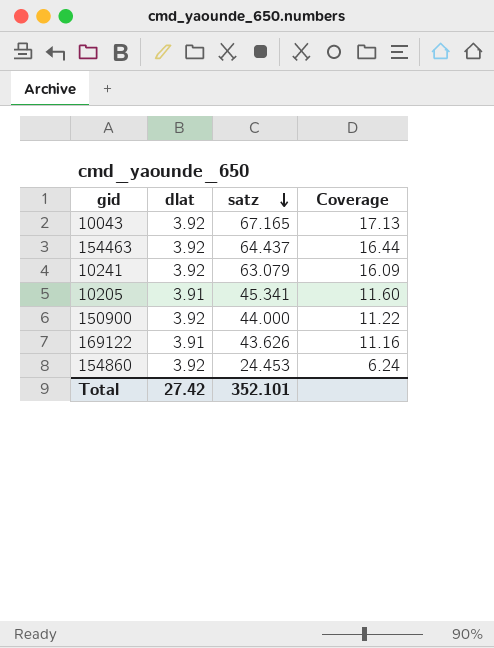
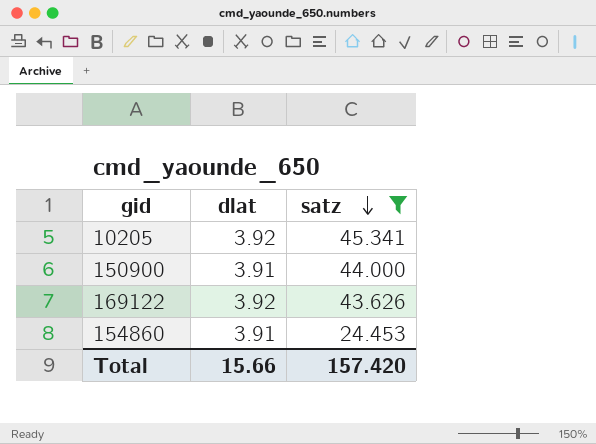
filter: none -> satz <= 45.341
column Coverage | formula: [satz] / [dlat] -> none
10205 | dlat: 3.91 -> 3.92
150900 | dlat: 3.92 -> 3.91
169122 | dlat: 3.91 -> 3.92
154860 | dlat: 3.92 -> 3.91
Total | dlat: 27.42 -> 15.66
Total | satz: 352.101 -> 157.420

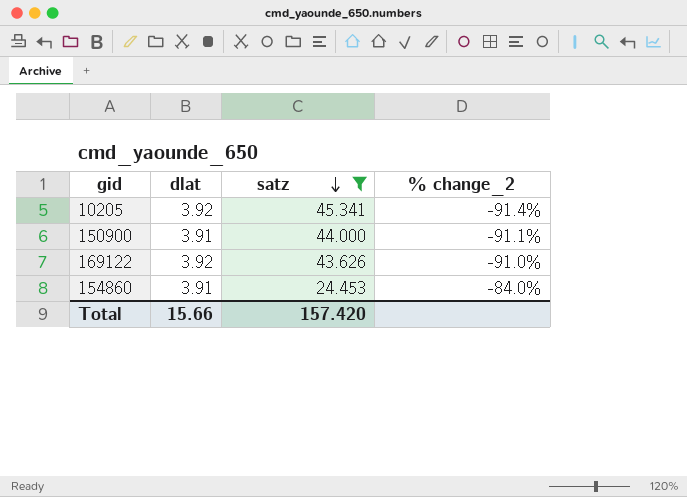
column % change_2 | formula: none -> ([dlat] - [satz]) / [satz]

